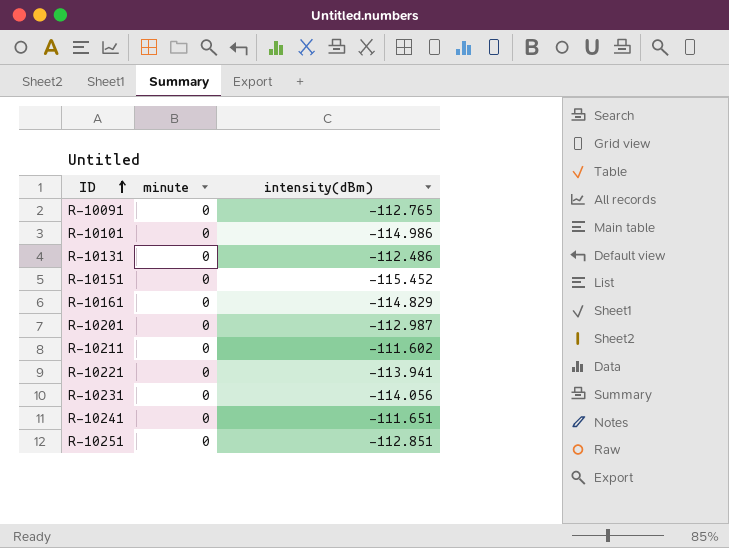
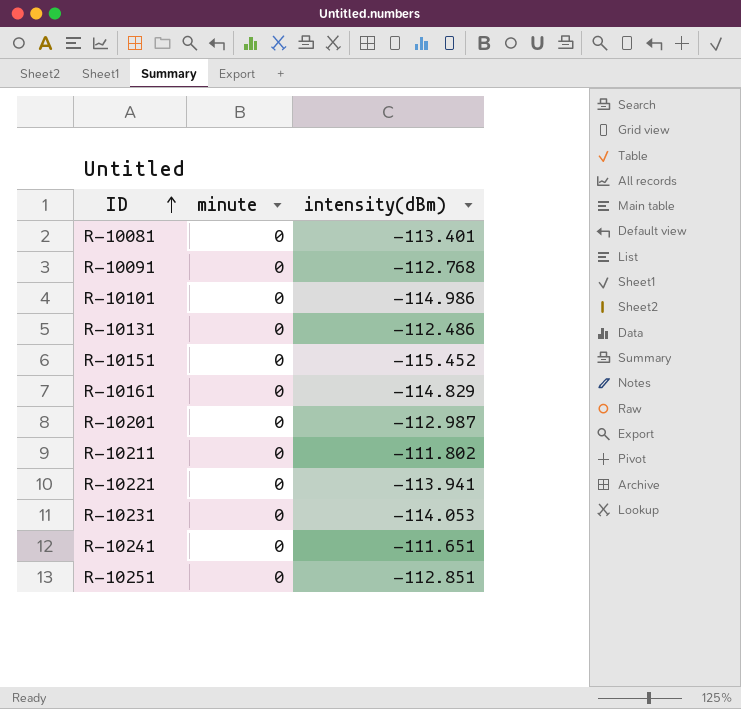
row R-10081: none -> 0 | -113.401
R-10091 | intensity(dBm): -112.765 -> -112.768
R-10211 | intensity(dBm): -111.602 -> -111.802
R-10231 | intensity(dBm): -114.056 -> -114.053

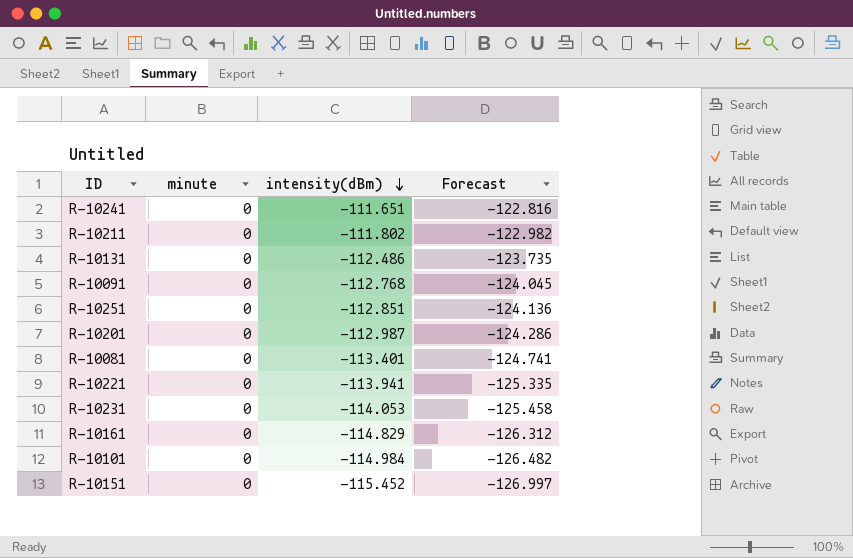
row order: ID ascending -> intensity(dBm) descending
column Forecast | formula: none -> [intensity(dBm)] * 1.1
R-10101 | intensity(dBm): -114.986 -> -114.984

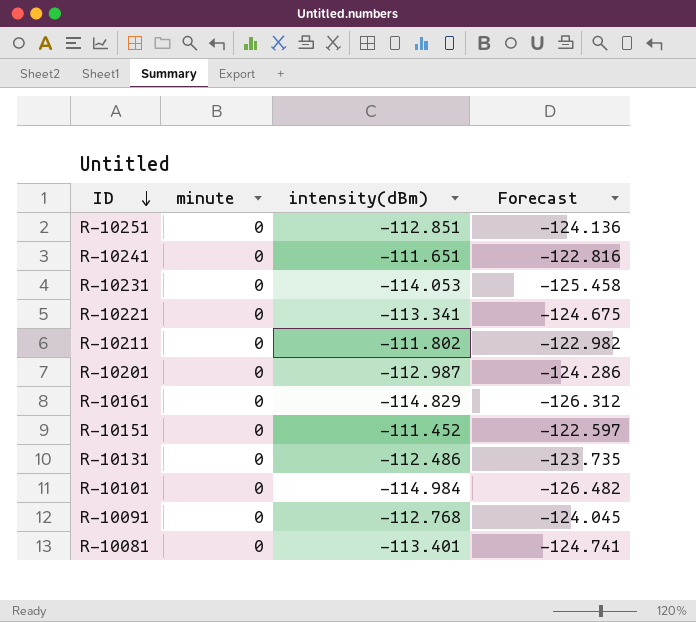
row order: intensity(dBm) descending -> ID descending
R-10221 | intensity(dBm): -113.941 -> -113.341
R-10221 | Forecast: -125.335 -> -124.675
R-10151 | intensity(dBm): -115.452 -> -111.452
R-10151 | Forecast: -126.997 -> -122.597

